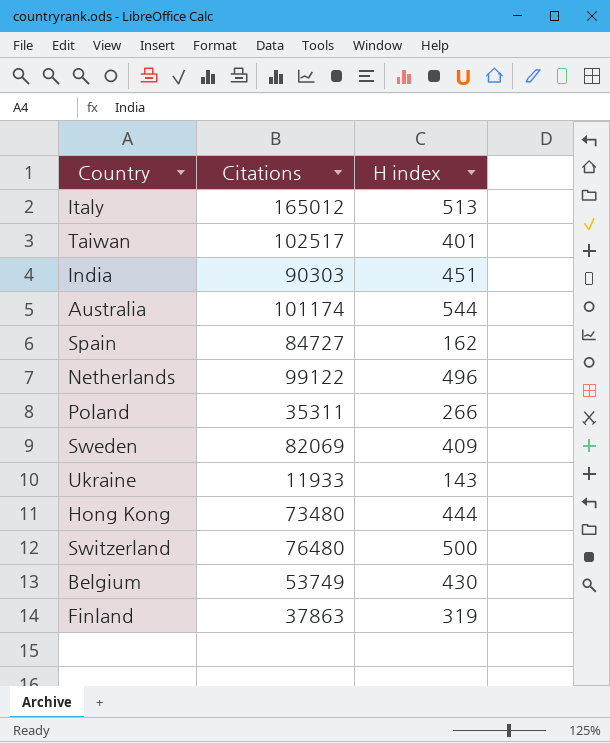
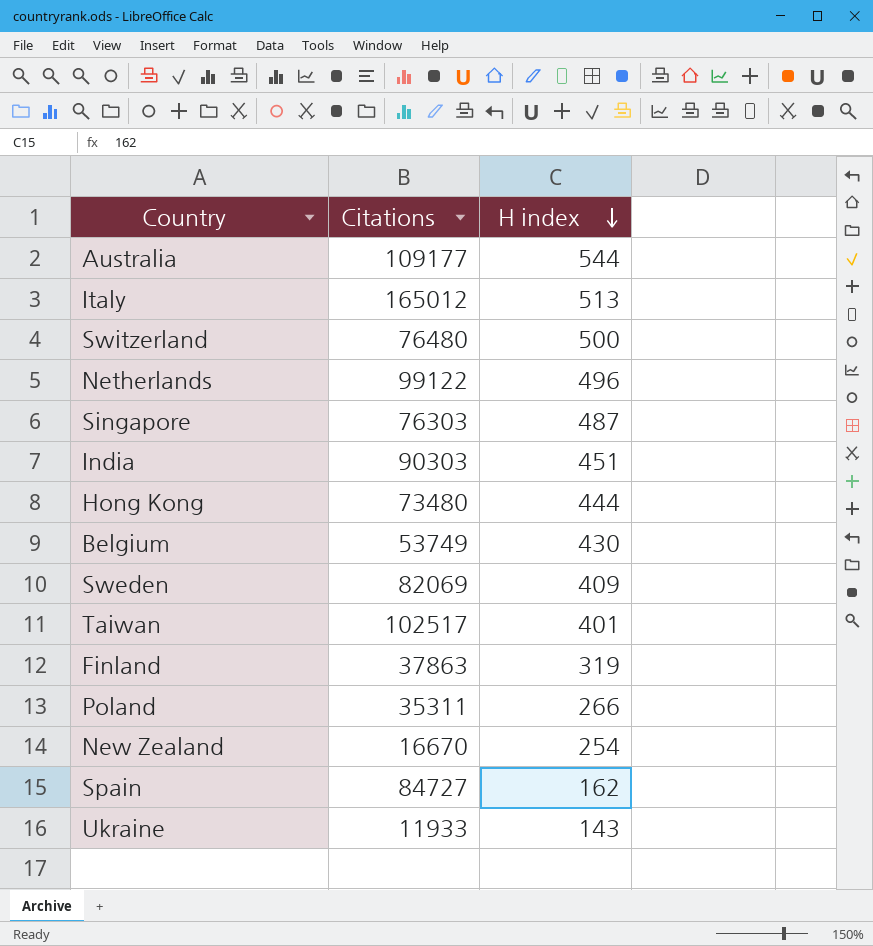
row order: none -> H index descending
Australia | Citations: 101174 -> 109177
row Singapore: none -> 76303 | 487
row New Zealand: none -> 16670 | 254

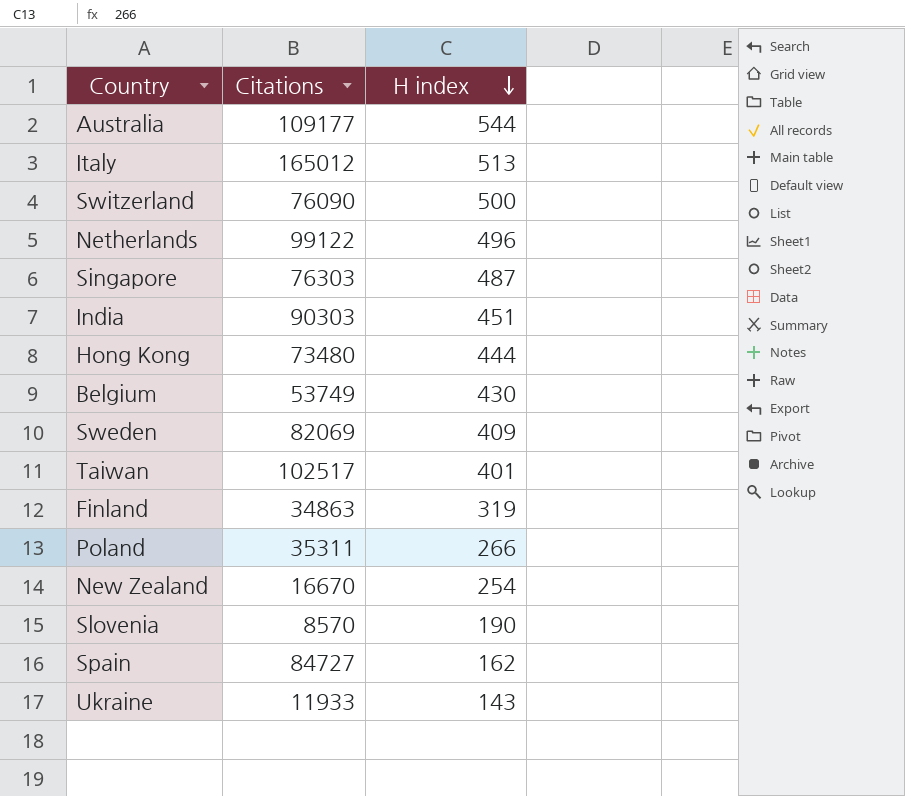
Switzerland | Citations: 76480 -> 76090
Finland | Citations: 37863 -> 34863
row Slovenia: none -> 8570 | 190

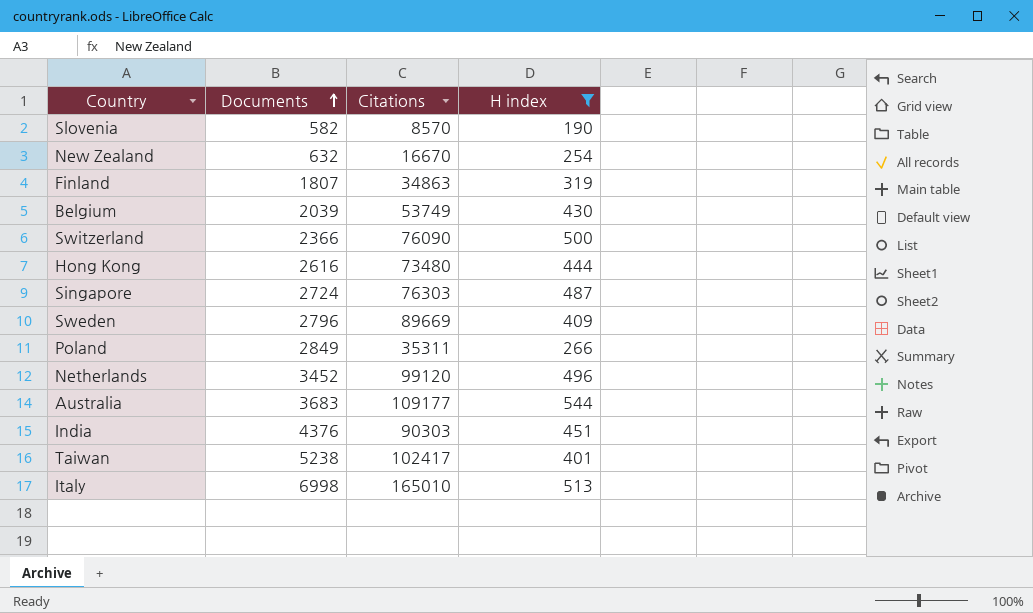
filter: none -> H index >= 190
row order: H index descending -> Documents ascending
column Documents | position: none -> 2
Sweden | Citations: 82069 -> 89669
Netherlands | Citations: 99122 -> 99120
Taiwan | Citations: 102517 -> 102417
Italy | Citations: 165012 -> 165010

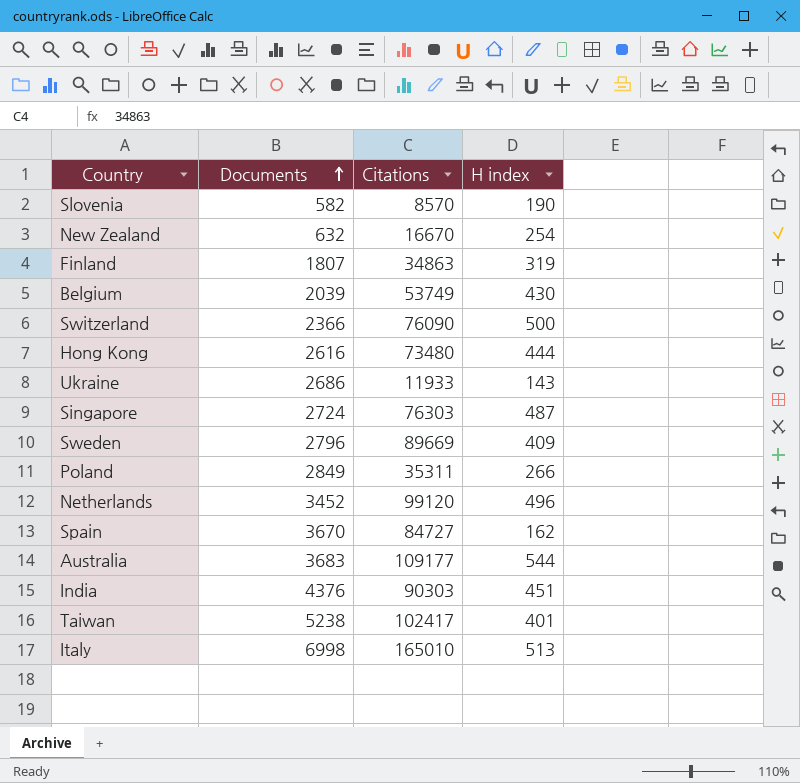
filter: H index >= 190 -> none

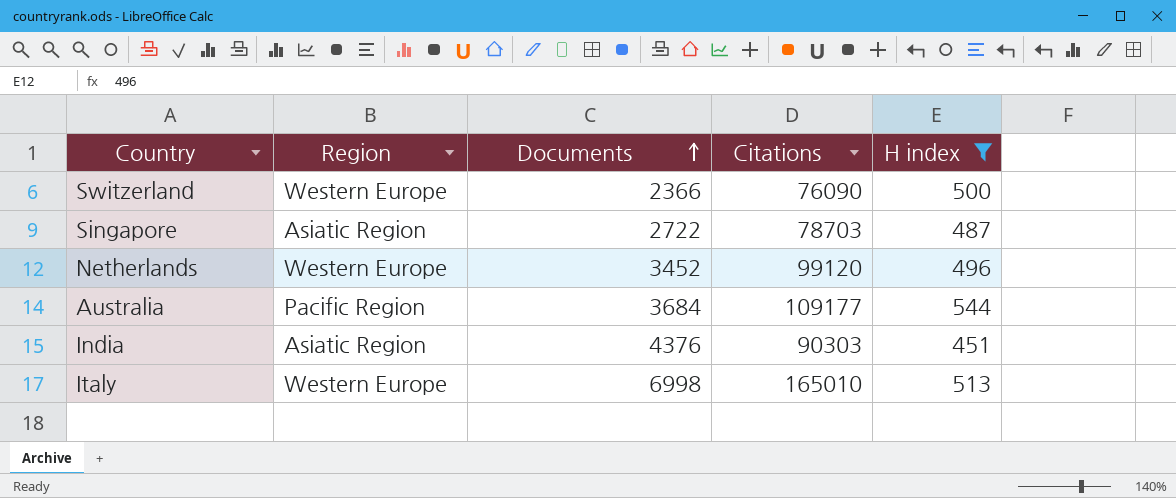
filter: none -> H index >= 451
column Region | position: none -> 2
Singapore | Documents: 2724 -> 2722
Singapore | Citations: 76303 -> 78703
Australia | Documents: 3683 -> 3684

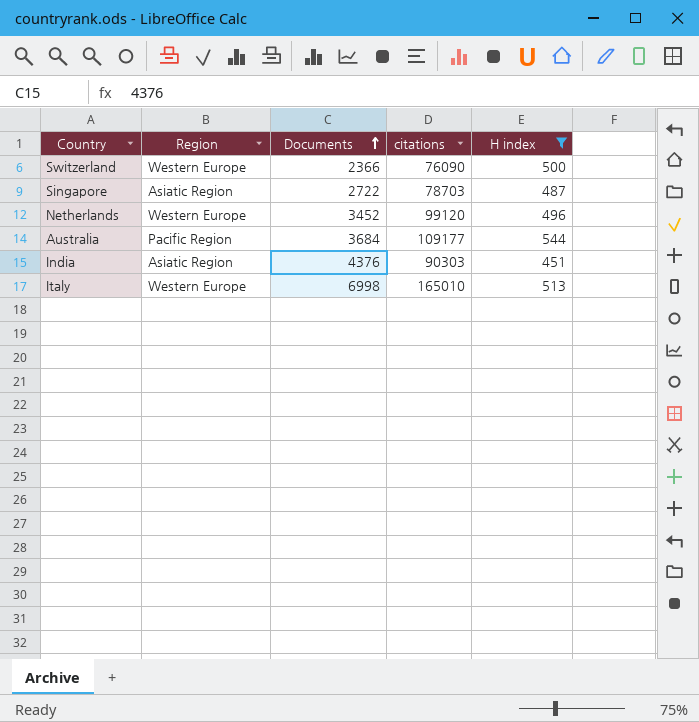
column name: Citations -> citations

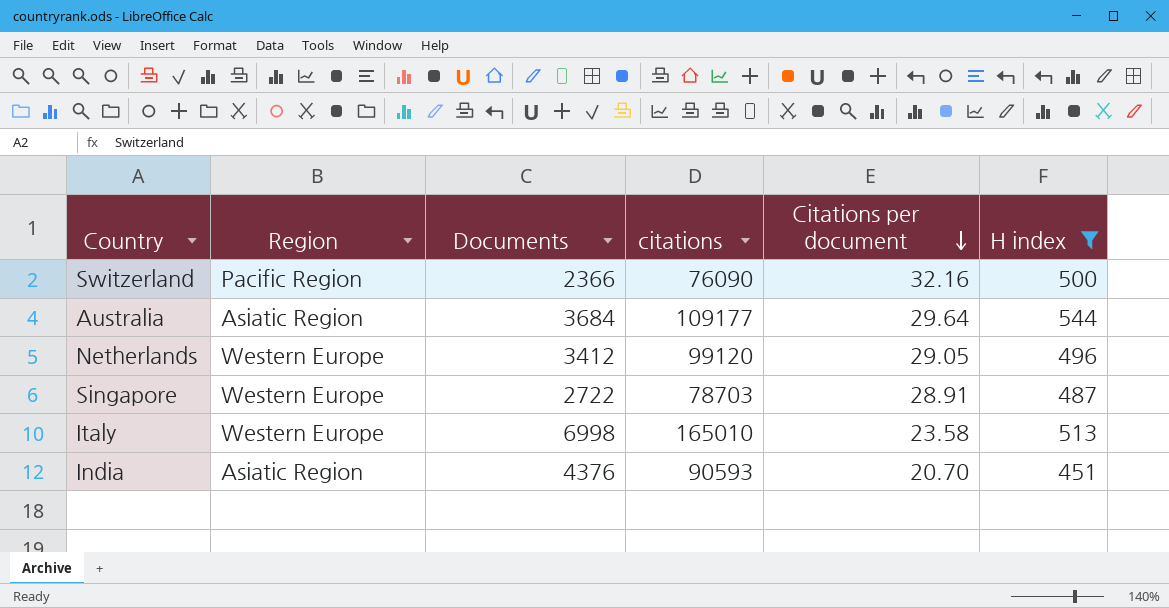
row order: Documents ascending -> Citations per document descending
column Citations per document | formula: none -> [citations] / [Documents]
Switzerland | Region: Western Europe -> Pacific Region
Australia | Region: Pacific Region -> Asiatic Region
Netherlands | Documents: 3452 -> 3412
Singapore | Region: Asiatic Region -> Western Europe
India | citations: 90303 -> 90593

